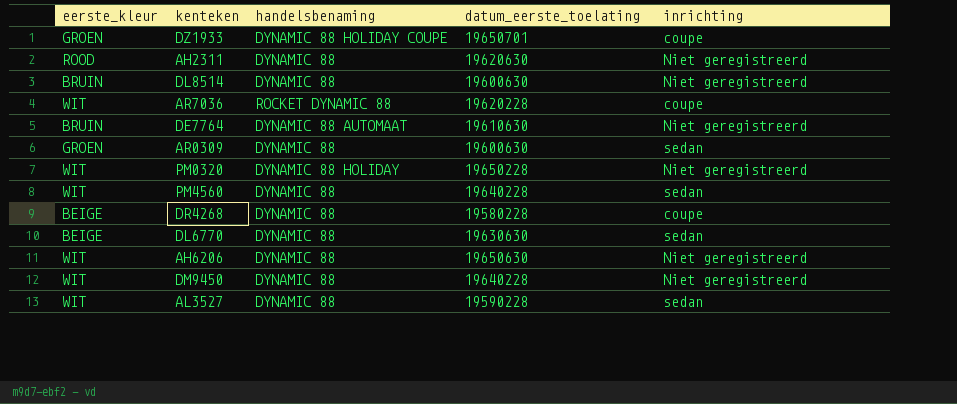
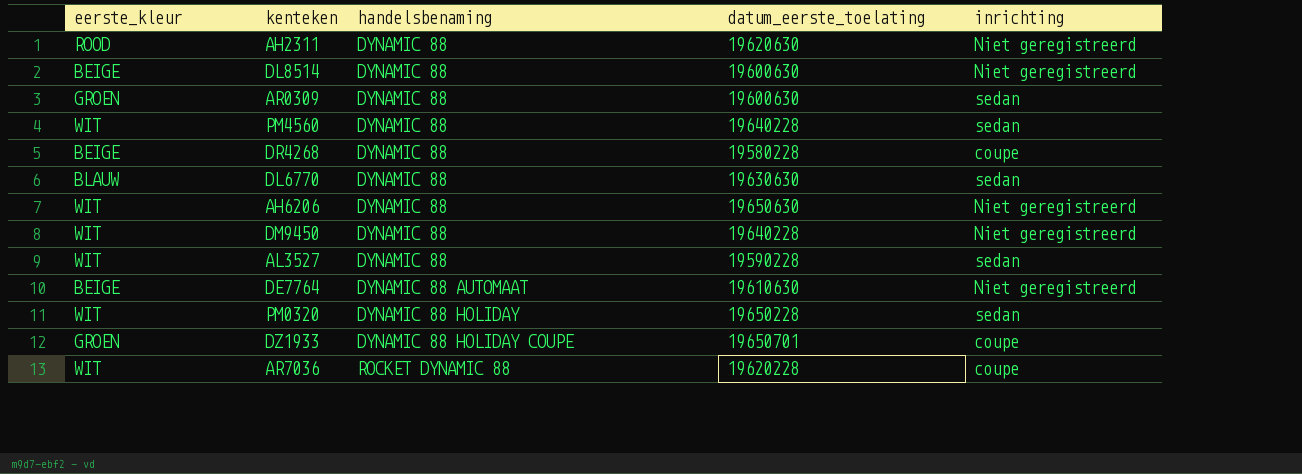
row order: none -> handelsbenaming ascending
DL8514 | eerste_kleur: BRUIN -> BEIGE
DL6770 | eerste_kleur: BEIGE -> BLAUW
DE7764 | eerste_kleur: BRUIN -> BEIGE
PM0320 | inrichting: Niet geregistreerd -> sedan

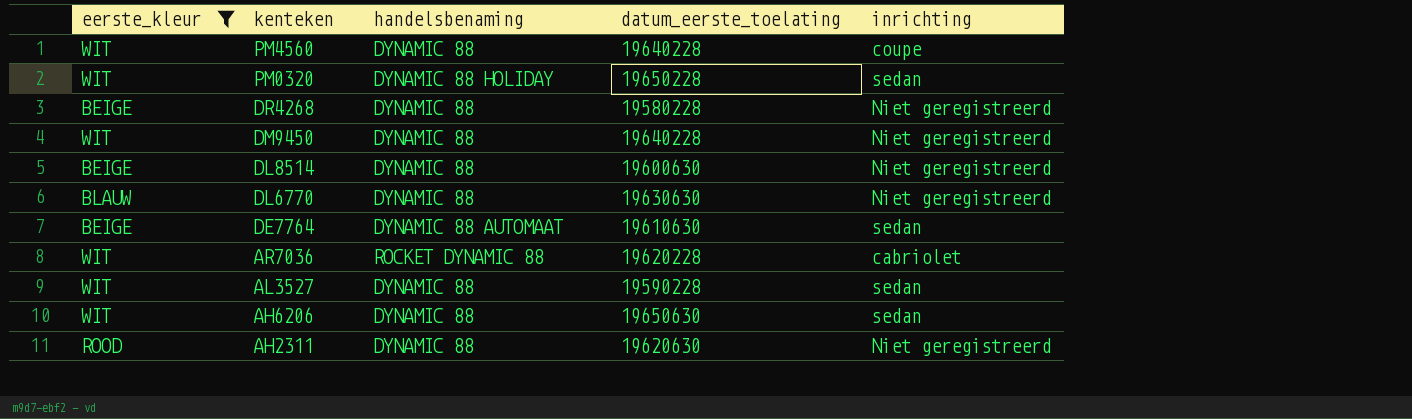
filter: none -> eerste_kleur != GROEN
row order: handelsbenaming ascending -> kenteken descending
PM4560 | inrichting: sedan -> coupe
DR4268 | inrichting: coupe -> Niet geregistreerd
DL6770 | inrichting: sedan -> Niet geregistreerd
DE7764 | inrichting: Niet geregistreerd -> sedan
AR7036 | inrichting: coupe -> cabriolet
AH6206 | inrichting: Niet geregistreerd -> sedan

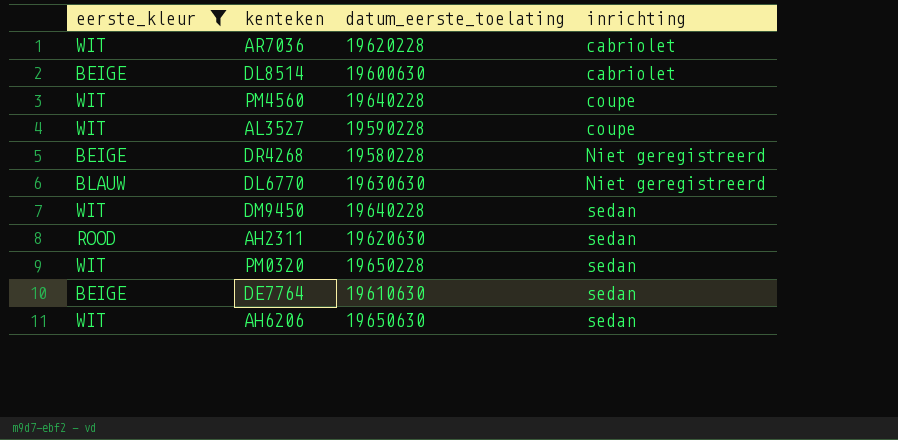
row order: kenteken descending -> inrichting ascending
column handelsbenaming | position: 3 -> none
DL8514 | inrichting: Niet geregistreerd -> cabriolet
AL3527 | inrichting: sedan -> coupe
DM9450 | inrichting: Niet geregistreerd -> sedan
AH2311 | inrichting: Niet geregistreerd -> sedan

